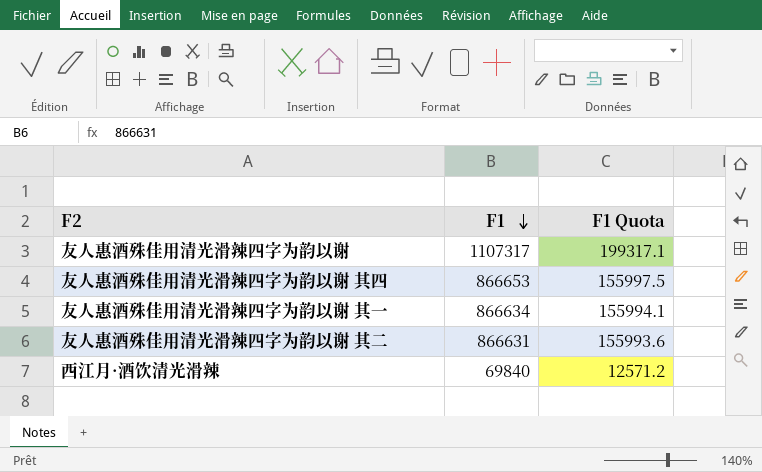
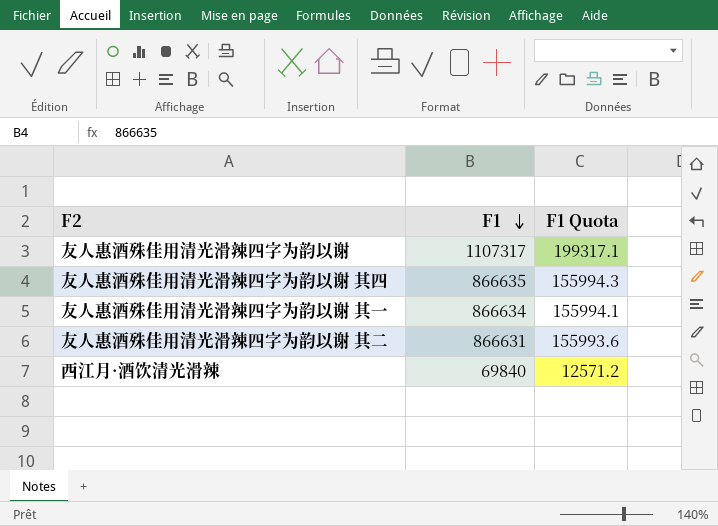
友人惠酒殊佳用清光滑辣四字为韵以谢 其四 | F1: 866653 -> 866635
友人惠酒殊佳用清光滑辣四字为韵以谢 其四 | F1 Quota: 155997.5 -> 155994.3

